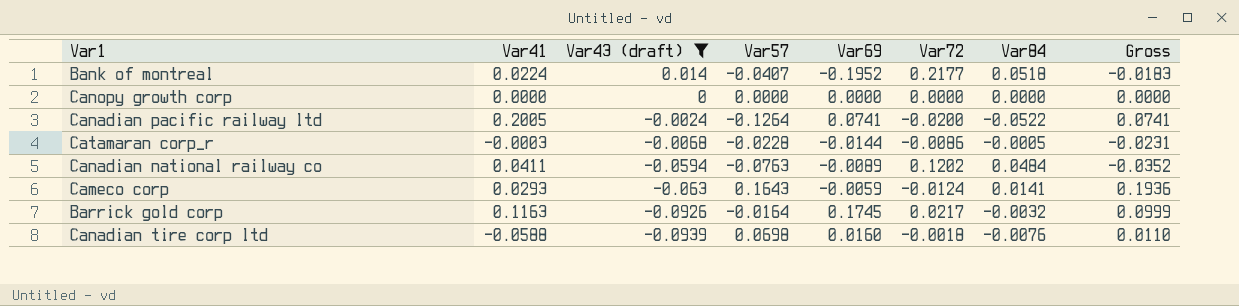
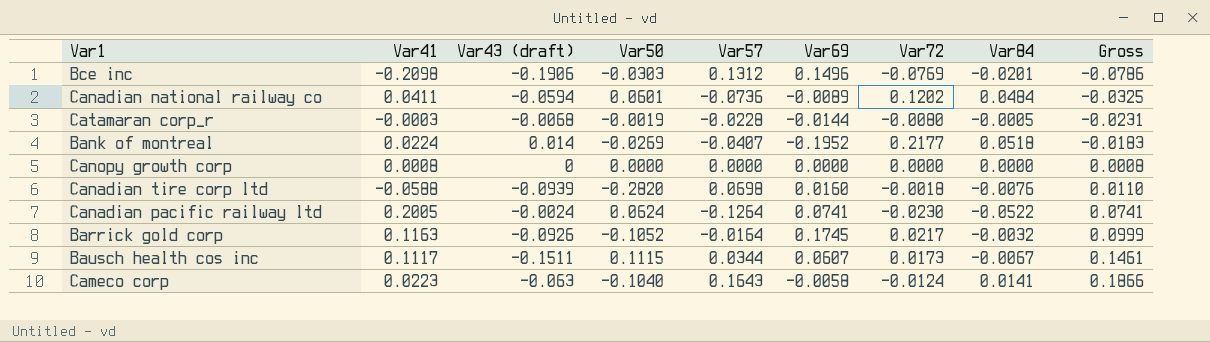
filter: Var43 (draft) >= -0.0939 -> none
row order: Var43 (draft) descending -> Gross ascending
column Var50 | position: none -> 4
Canadian national railway co | Var57: -0.0763 -> -0.0736
Canadian national railway co | Gross: -0.0352 -> -0.0325
Catamaran corp_r | Var72: -0.0086 -> -0.0080
Canopy growth corp | Var41: 0.0000 -> 0.0008
Canopy growth corp | Gross: 0.0000 -> 0.0008
Canadian pacific railway ltd | Var72: -0.0200 -> -0.0230
Cameco corp | Var41: 0.0293 -> 0.0223
Cameco corp | Var69: -0.0059 -> -0.0058
Cameco corp | Gross: 0.1936 -> 0.1866

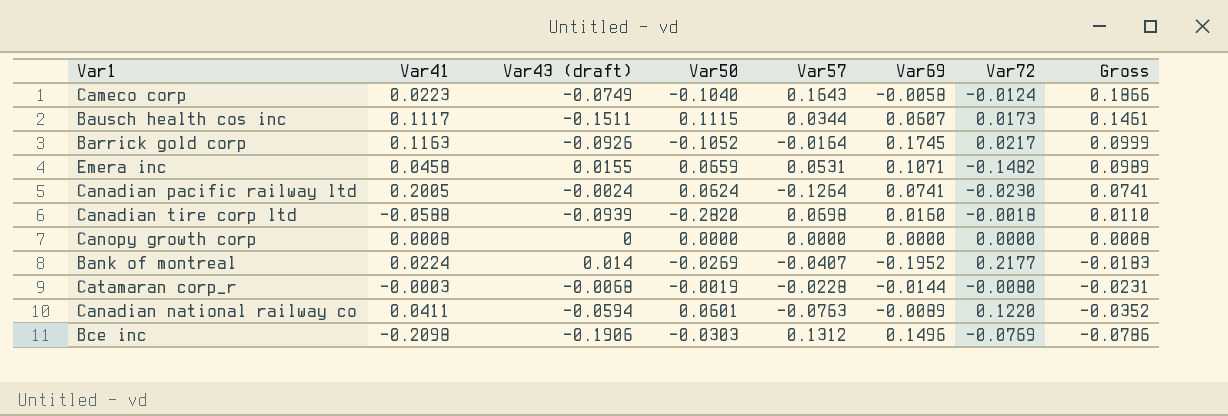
row order: Gross ascending -> Gross descending
column Var84 | position: 8 -> none
Cameco corp | Var43 (draft): -0.063 -> -0.0749
row Emera inc: none -> 0.0458 | 0.0155 | 0.0659 | 0.0531 | 0.1071 | -0.1482 | 0.0989
Canadian national railway co | Var57: -0.0736 -> -0.0763
Canadian national railway co | Var72: 0.1202 -> 0.1220
Canadian national railway co | Gross: -0.0325 -> -0.0352

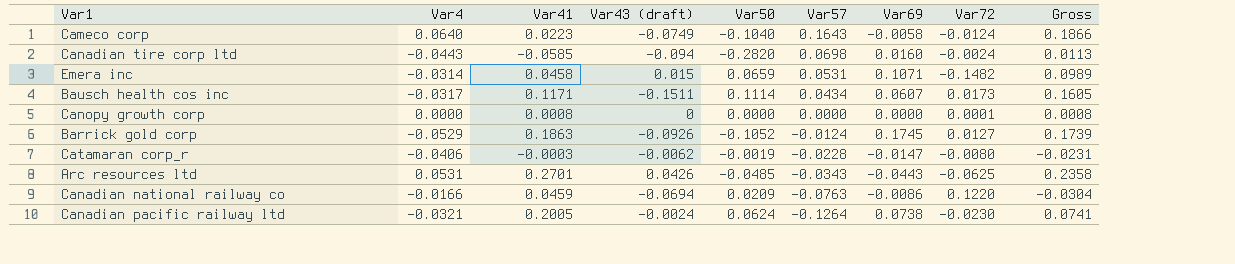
row order: Gross descending -> Var57 descending
column Var4 | position: none -> 2
row Bank of montreal: 0.0224 | 0.014 | -0.0269 | -0.0407 | -0.1952 | 0.2177 | -0.0183 -> none
row Bce inc: -0.2098 | -0.1906 | -0.0303 | 0.1312 | 0.1496 | -0.0769 | -0.0786 -> none
Canadian tire corp ltd | Var41: -0.0588 -> -0.0585
Canadian tire corp ltd | Var43 (draft): -0.0939 -> -0.094
Canadian tire corp ltd | Var72: -0.0018 -> -0.0024
Canadian tire corp ltd | Gross: 0.0110 -> 0.0113
Emera inc | Var43 (draft): 0.0155 -> 0.015
Bausch health cos inc | Var41: 0.1117 -> 0.1171
Bausch health cos inc | Var50: 0.1115 -> 0.1114
Bausch health cos inc | Var57: 0.0344 -> 0.0434
Bausch health cos inc | Gross: 0.1461 -> 0.1605
Canopy growth corp | Var72: 0.0000 -> 0.0001
Barrick gold corp | Var41: 0.1163 -> 0.1863
Barrick gold corp | Var57: -0.0164 -> -0.0124
Barrick gold corp | Var72: 0.0217 -> 0.0127
Barrick gold corp | Gross: 0.0999 -> 0.1739
Catamaran corp_r | Var43 (draft): -0.0068 -> -0.0062
Catamaran corp_r | Var69: -0.0144 -> -0.0147
row Arc resources ltd: none -> 0.0531 | 0.2701 | 0.0426 | -0.0485 | -0.0343 | -0.0443 | -0.0625 | 0.2358
Canadian national railway co | Var41: 0.0411 -> 0.0459
Canadian national railway co | Var43 (draft): -0.0594 -> -0.0694
Canadian national railway co | Var50: 0.0601 -> 0.0209
Canadian national railway co | Var69: -0.0089 -> -0.0086
Canadian national railway co | Gross: -0.0352 -> -0.0304
Canadian pacific railway ltd | Var69: 0.0741 -> 0.0738

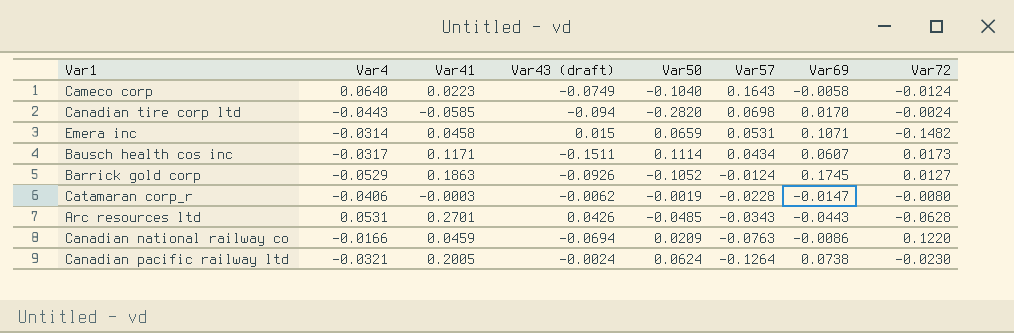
column Gross | formula: [Var41] + [Var57] -> none
row Canopy growth corp: 0.0000 | 0.0008 | 0 | 0.0000 | 0.0000 | 0.0000 | 0.0001 | 0.0008 -> none
Canadian tire corp ltd | Var69: 0.0160 -> 0.0170
Arc resources ltd | Var72: -0.0625 -> -0.0628

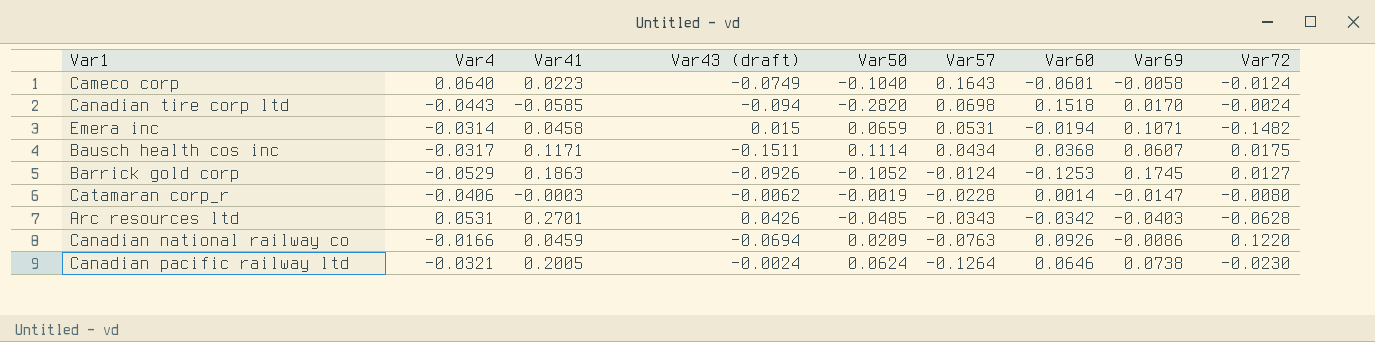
column Var60 | position: none -> 7
Bausch health cos inc | Var72: 0.0173 -> 0.0175
Arc resources ltd | Var69: -0.0443 -> -0.0403

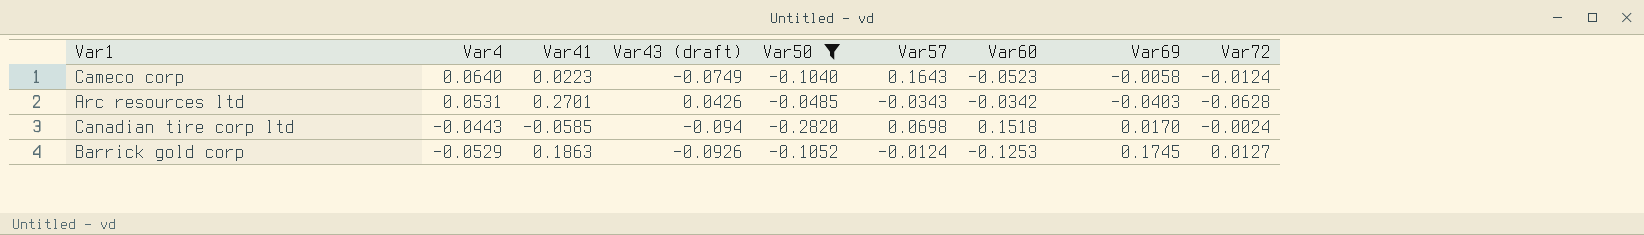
filter: none -> Var50 <= -0.0485
row order: Var57 descending -> Var4 descending
Cameco corp | Var60: -0.0601 -> -0.0523

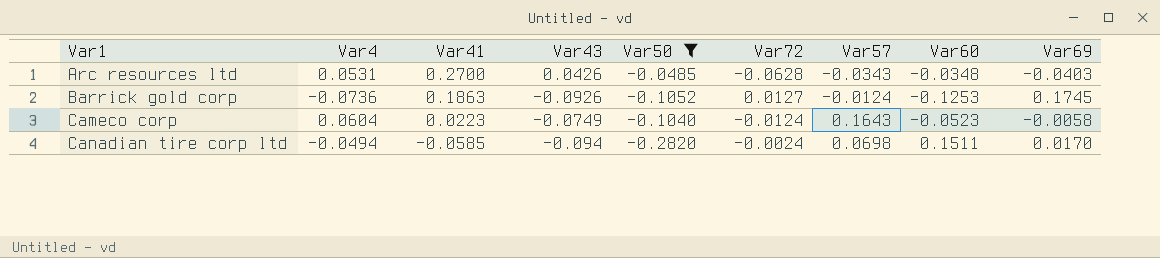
row order: Var4 descending -> Var1 ascending
column name: Var43 (draft) -> Var43
column Var72 | position: 9 -> 6
Arc resources ltd | Var41: 0.2701 -> 0.2700
Arc resources ltd | Var60: -0.0342 -> -0.0348
Barrick gold corp | Var4: -0.0529 -> -0.0736
Cameco corp | Var4: 0.0640 -> 0.0604
Canadian tire corp ltd | Var4: -0.0443 -> -0.0494
Canadian tire corp ltd | Var60: 0.1518 -> 0.1511

